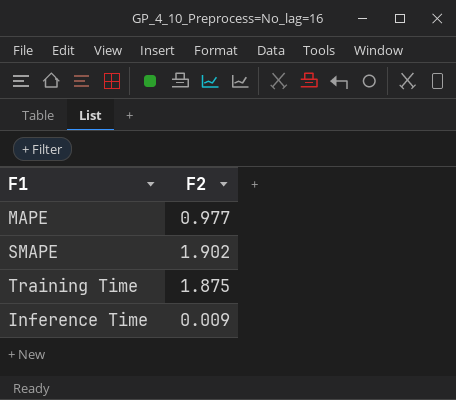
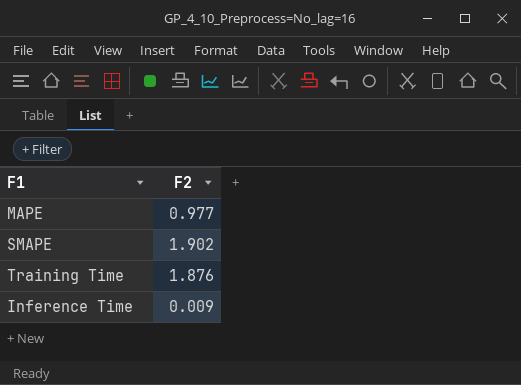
Training Time | F2: 1.875 -> 1.876

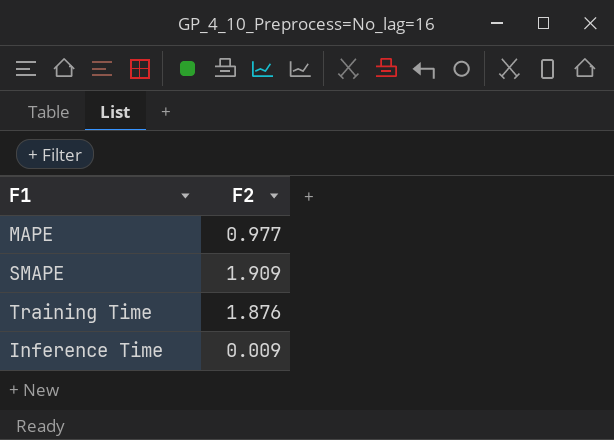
SMAPE | F2: 1.902 -> 1.909

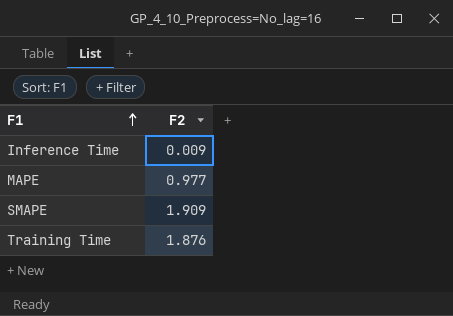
row order: none -> F1 ascending

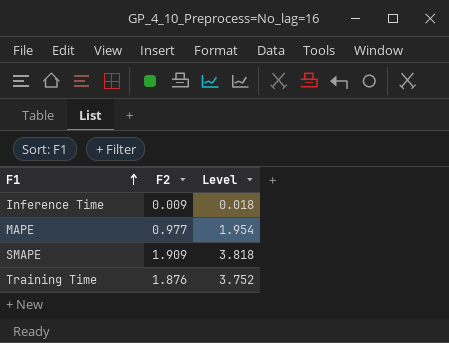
column Level | formula: none -> [F2] * 2

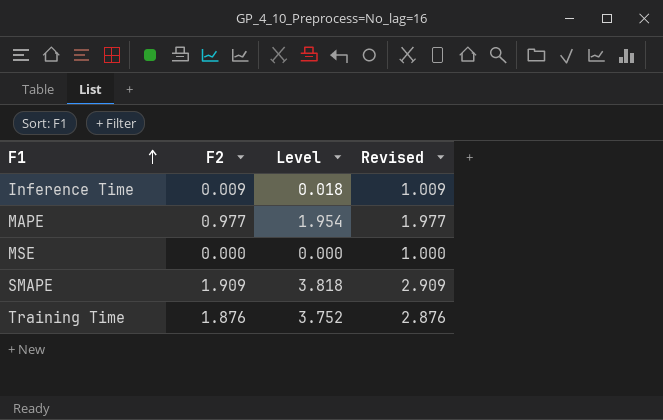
column Revised | formula: none -> [F2] + 1
row MSE: none -> 0.000 | 0.000 | 1.000

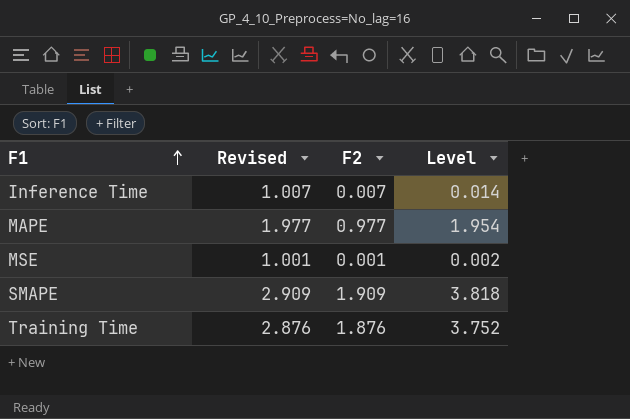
column Revised | position: 4 -> 2
Inference Time | Revised: 1.009 -> 1.007
Inference Time | F2: 0.009 -> 0.007
Inference Time | Level: 0.018 -> 0.014
MSE | Revised: 1.000 -> 1.001
MSE | F2: 0.000 -> 0.001
MSE | Level: 0.000 -> 0.002

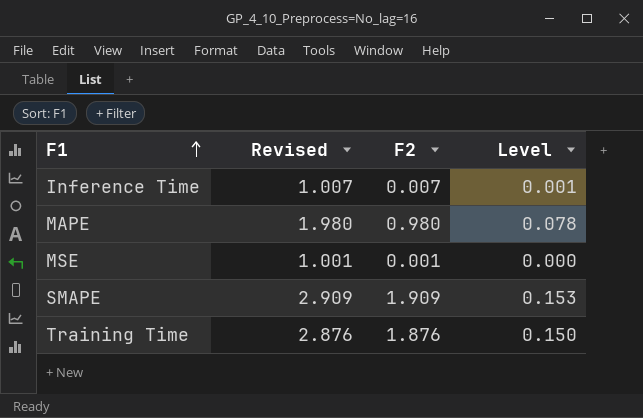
column Level | formula: [F2] * 2 -> [F2] * 0.08
MAPE | Revised: 1.977 -> 1.980
MAPE | F2: 0.977 -> 0.980

